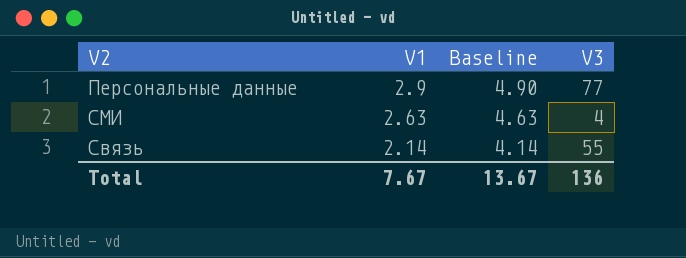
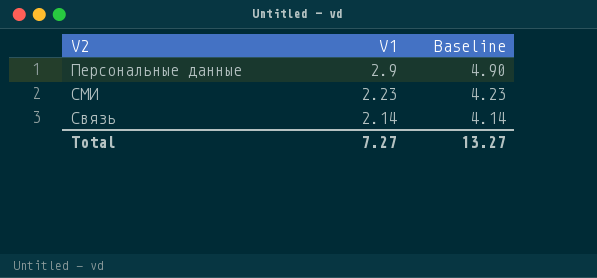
column V3 | position: 4 -> none
СМИ | V1: 2.63 -> 2.23
СМИ | Baseline: 4.63 -> 4.23
Total | V1: 7.67 -> 7.27
Total | Baseline: 13.67 -> 13.27

